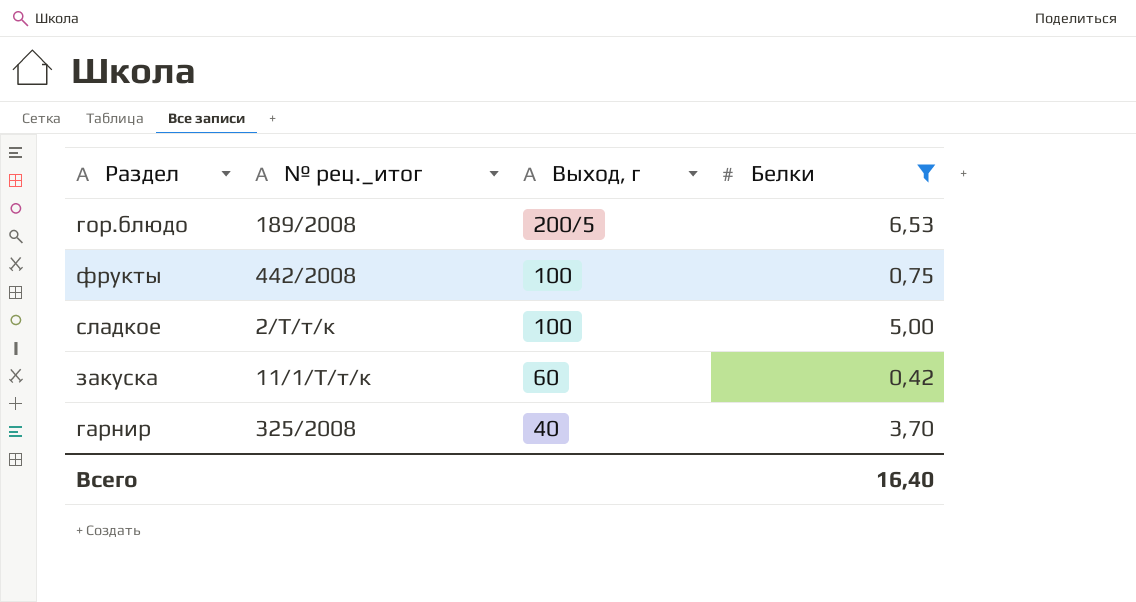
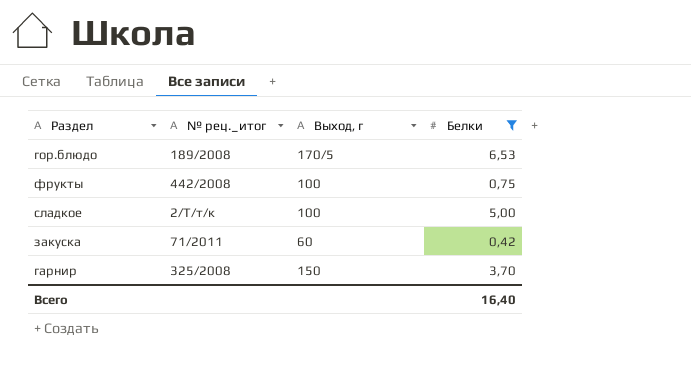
гор.блюдо | Выход, г: 200/5 -> 170/5
закуска | № рец._итог: 11/1/Т/т/к -> 71/2011
гарнир | Выход, г: 40 -> 150

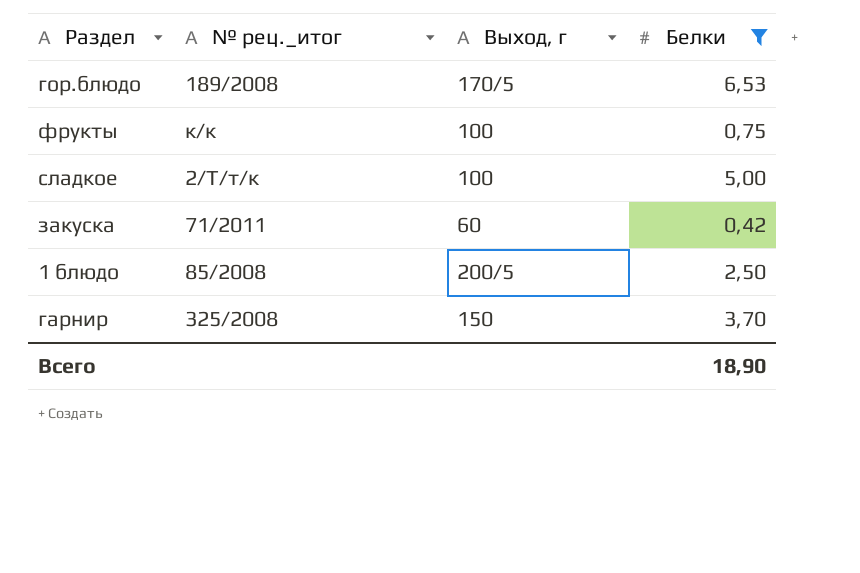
фрукты | № рец._итог: 442/2008 -> к/к
row 1 блюдо: none -> 85/2008 | 200/5 | 2,50
Всего | Белки: 16,40 -> 18,90

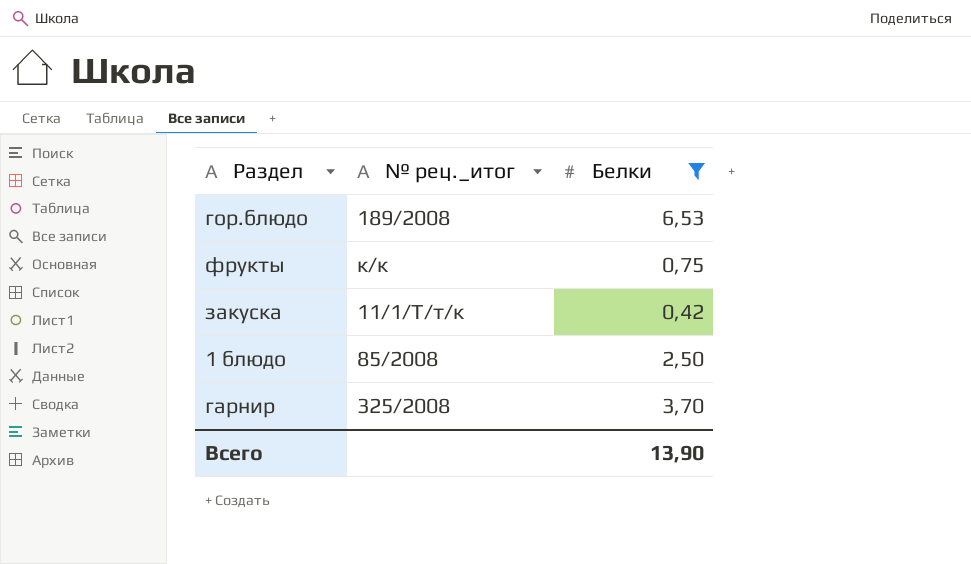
column Выход, г | position: 3 -> none
row сладкое: 2/Т/т/к | 100 | 5,00 -> none
закуска | № рец._итог: 71/2011 -> 11/1/Т/т/к
Всего | Белки: 18,90 -> 13,90

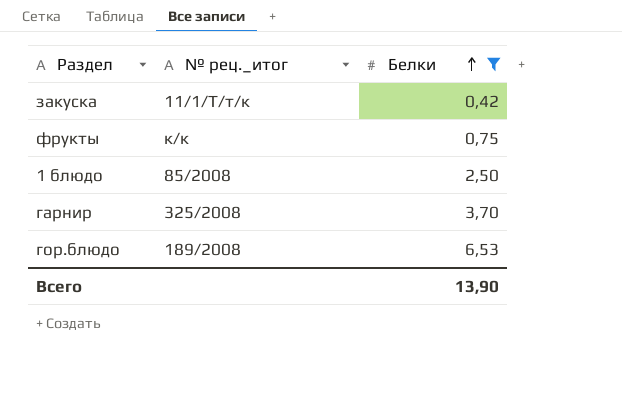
row order: none -> Белки ascending

